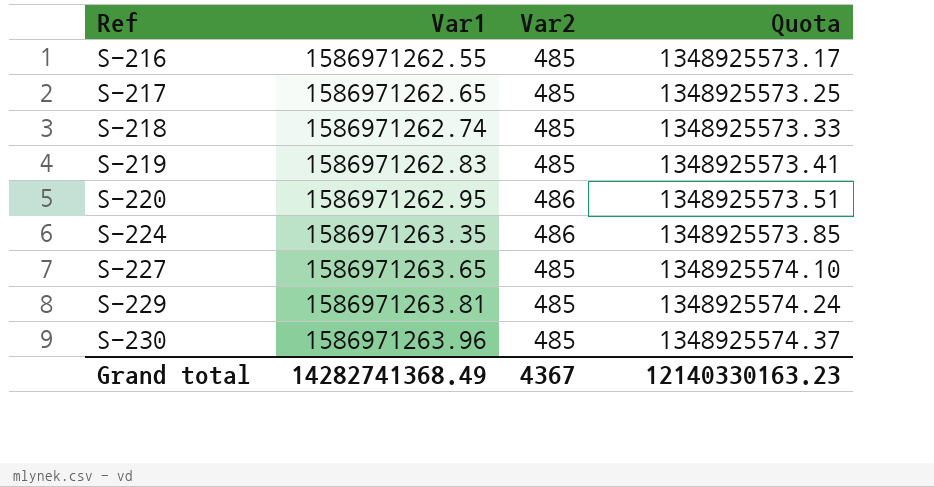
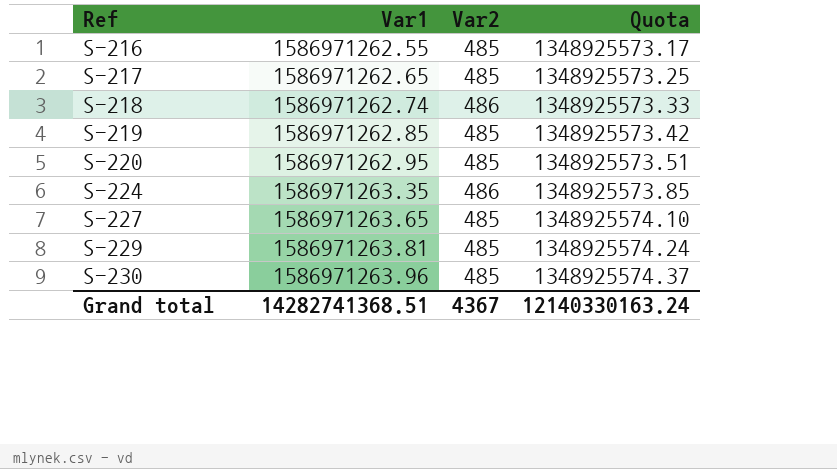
S-218 | Var2: 485 -> 486
S-219 | Var1: 1586971262.83 -> 1586971262.85
S-219 | Quota: 1348925573.41 -> 1348925573.42
S-220 | Var2: 486 -> 485
Grand total | Var1: 14282741368.49 -> 14282741368.51
Grand total | Quota: 12140330163.23 -> 12140330163.24

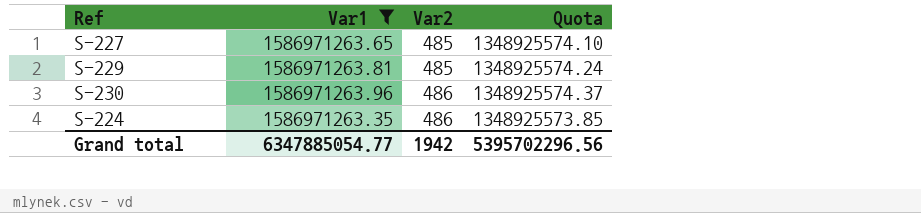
filter: none -> Var1 >= 1586971263.35
row order: Ref ascending -> Var2 ascending
S-230 | Var2: 485 -> 486
Grand total | Var1: 14282741368.51 -> 6347885054.77
Grand total | Var2: 4367 -> 1942
Grand total | Quota: 12140330163.24 -> 5395702296.56

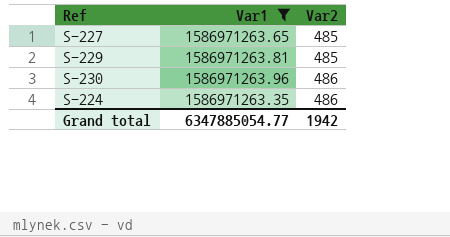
column Quota | formula: [Var1] * 0.85 -> none

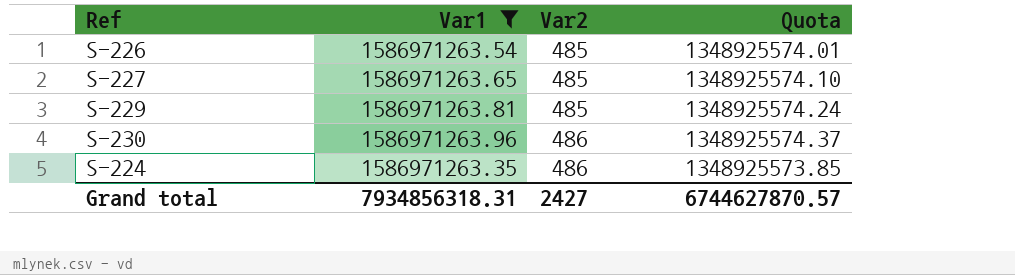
column Quota | formula: none -> [Var1] * 0.85
row S-226: none -> 1586971263.54 | 485 | 1348925574.01
Grand total | Var1: 6347885054.77 -> 7934856318.31
Grand total | Var2: 1942 -> 2427

